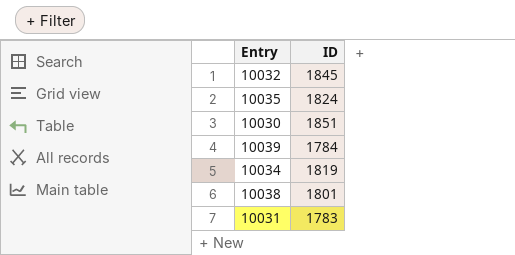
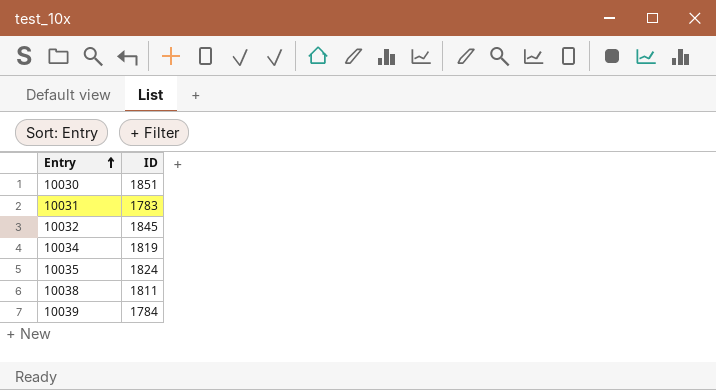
row order: none -> Entry ascending
10038 | ID: 1801 -> 1811

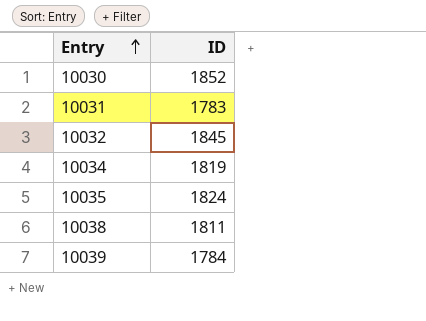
10030 | ID: 1851 -> 1852

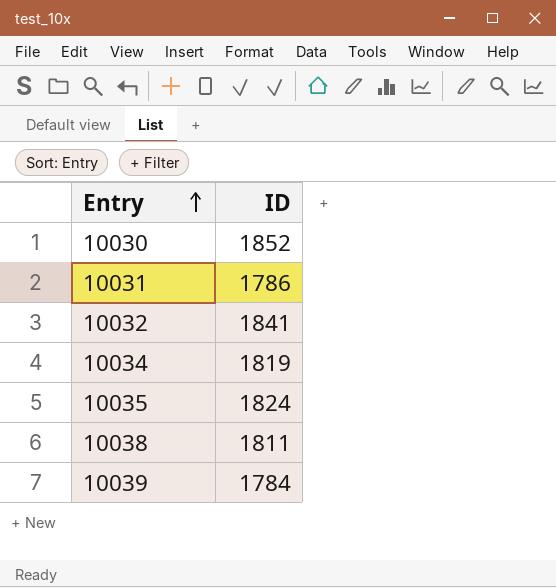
10031 | ID: 1783 -> 1786
10032 | ID: 1845 -> 1841

